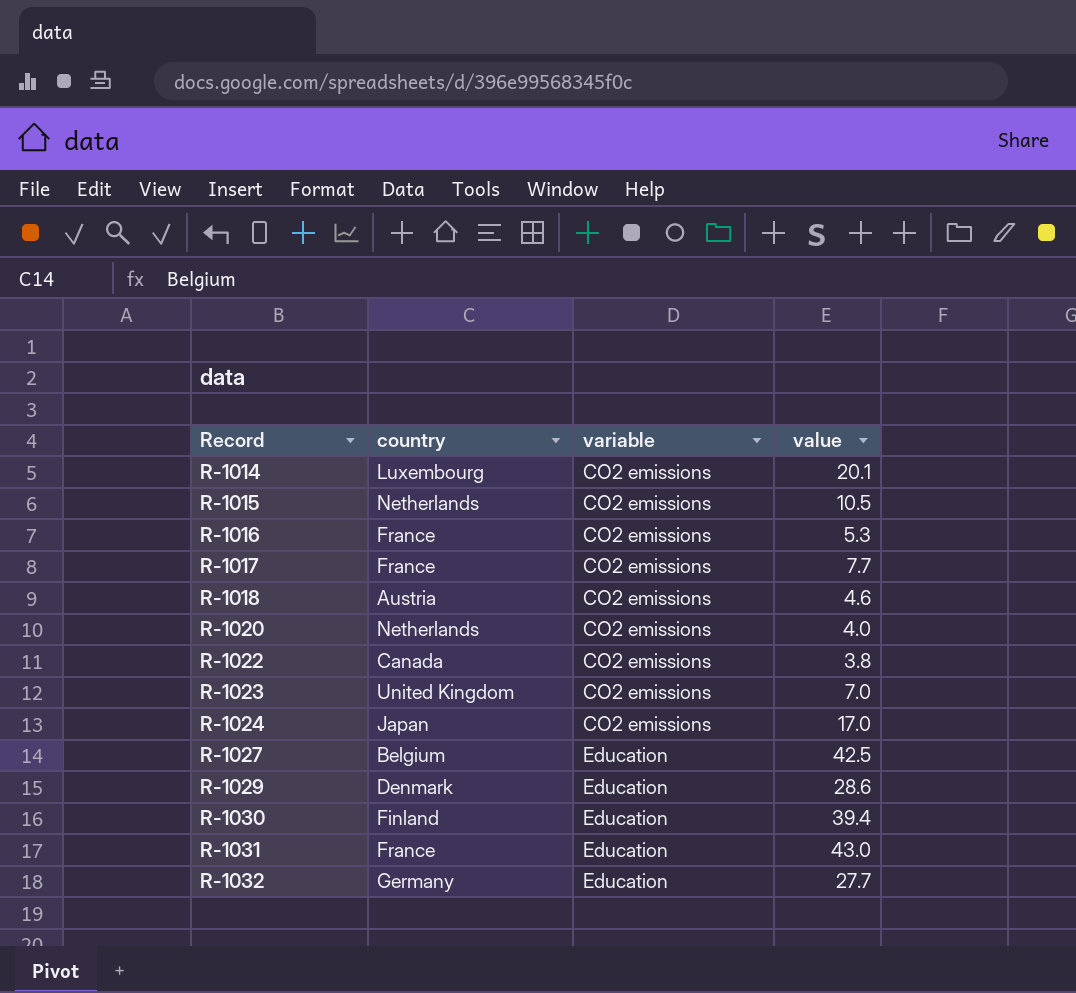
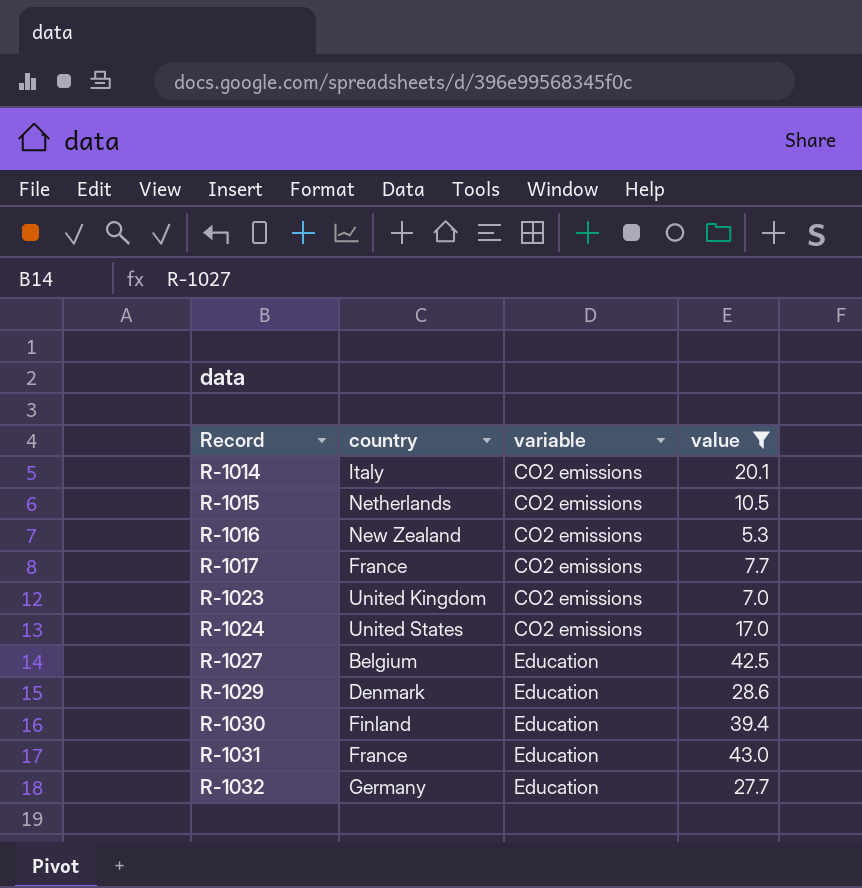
filter: none -> value >= 5.3
R-1014 | country: Luxembourg -> Italy
R-1016 | country: France -> New Zealand
R-1024 | country: Japan -> United States

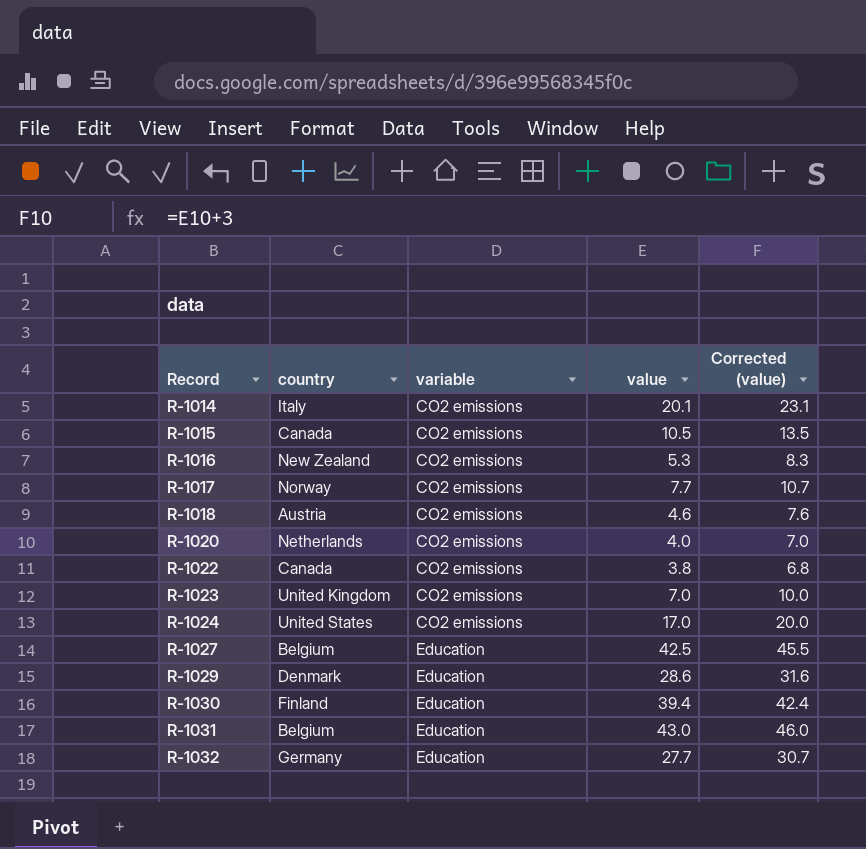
filter: value >= 5.3 -> none
column Corrected (value) | formula: none -> [value] + 3
R-1015 | country: Netherlands -> Canada
R-1017 | country: France -> Norway
R-1031 | country: France -> Belgium

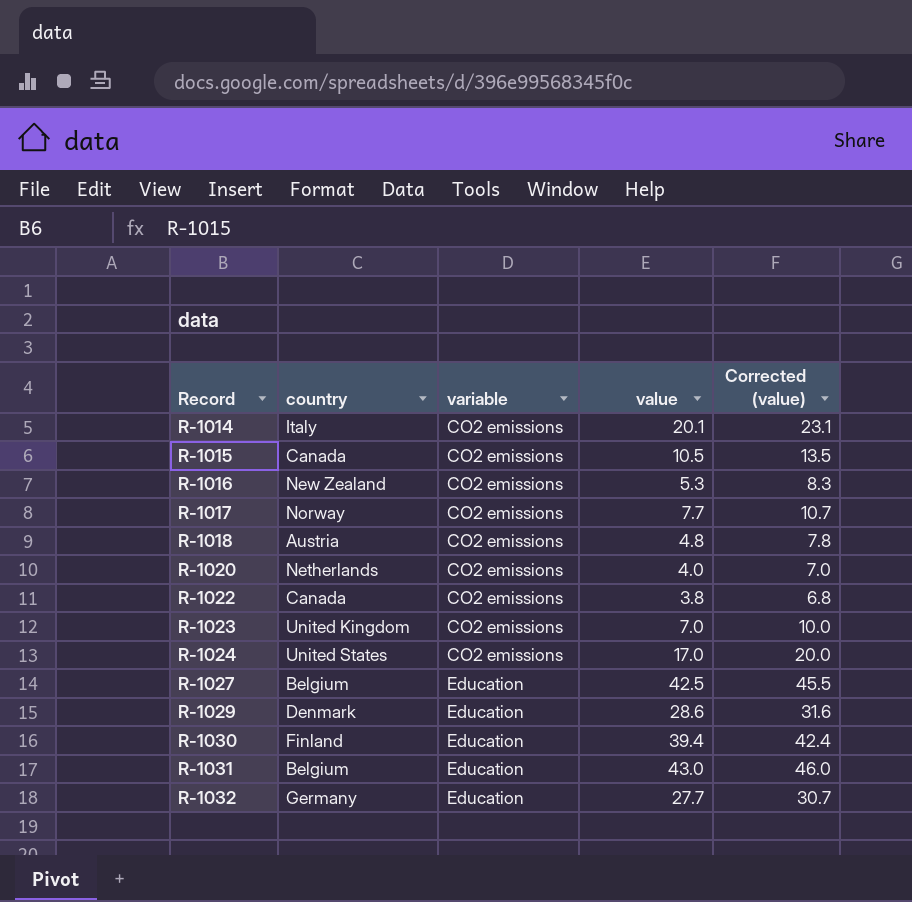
R-1018 | value: 4.6 -> 4.8
R-1018 | Corrected (value): 7.6 -> 7.8

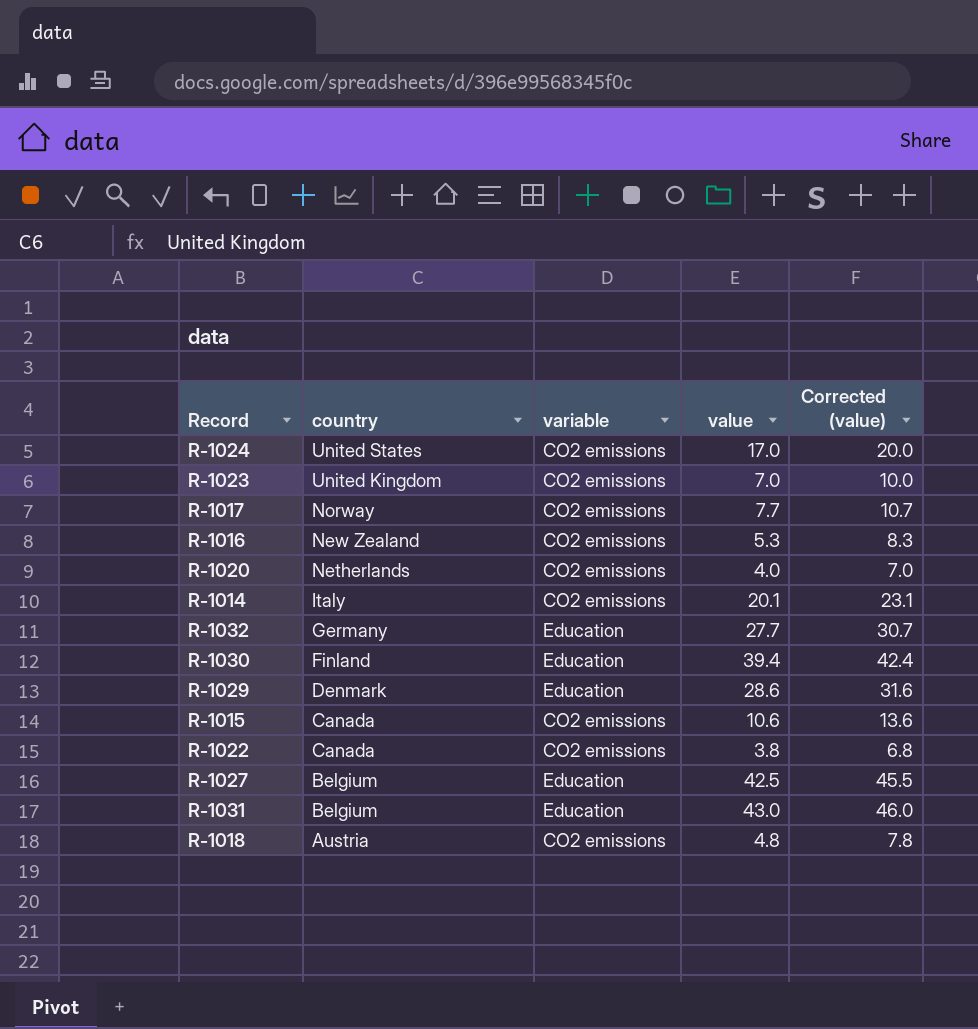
row order: Record ascending -> country descending
R-1015 | value: 10.5 -> 10.6
R-1015 | Corrected (value): 13.5 -> 13.6

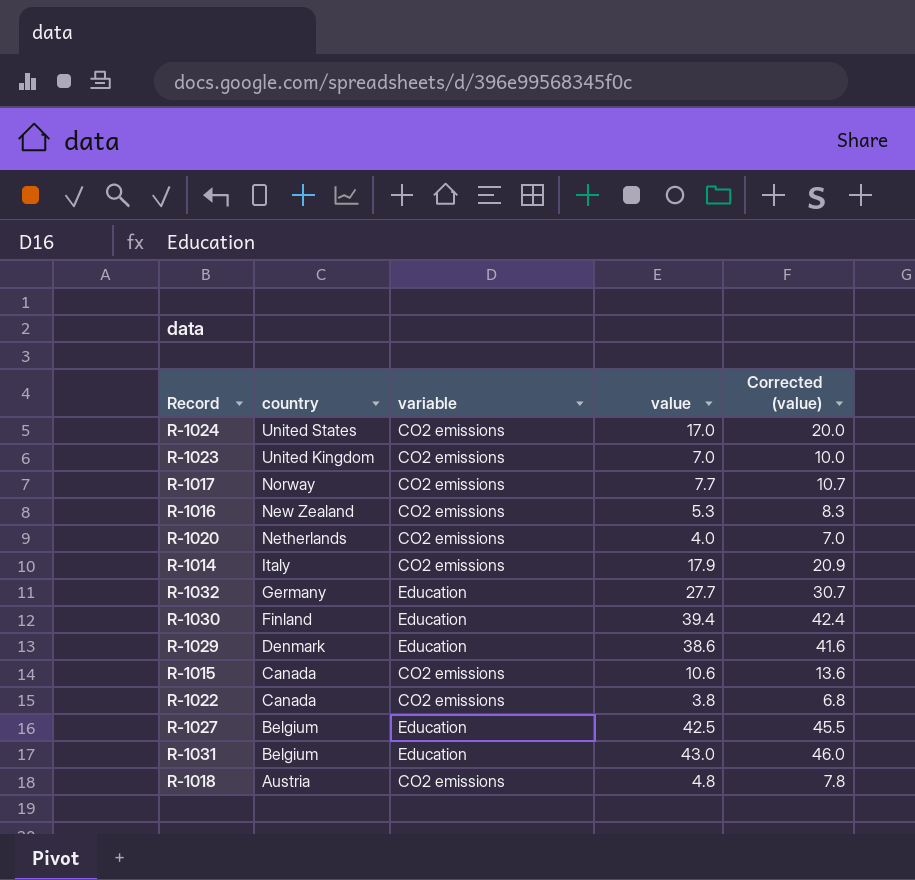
R-1014 | value: 20.1 -> 17.9
R-1014 | Corrected (value): 23.1 -> 20.9
R-1029 | value: 28.6 -> 38.6
R-1029 | Corrected (value): 31.6 -> 41.6

